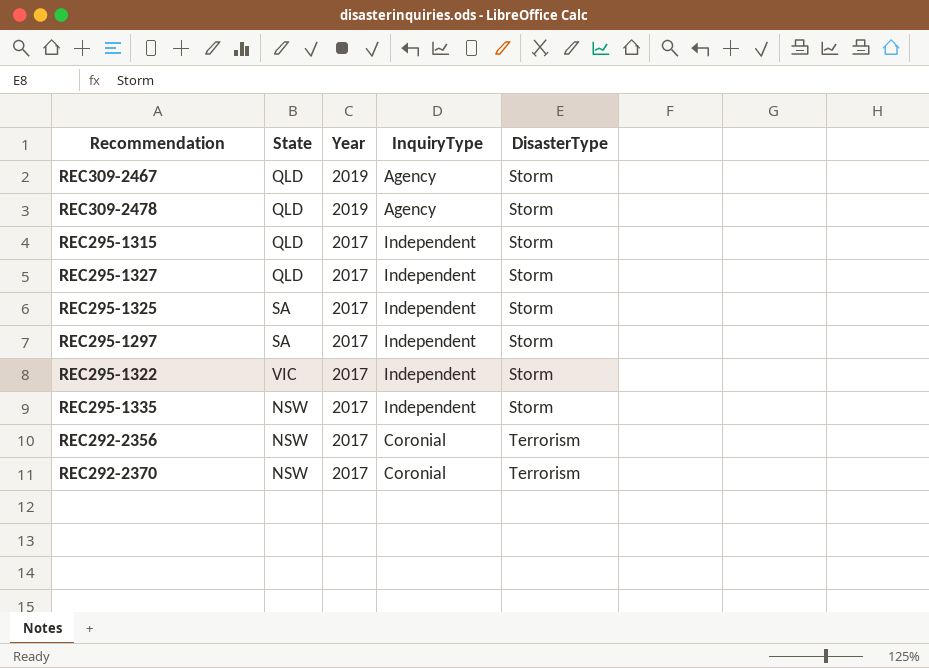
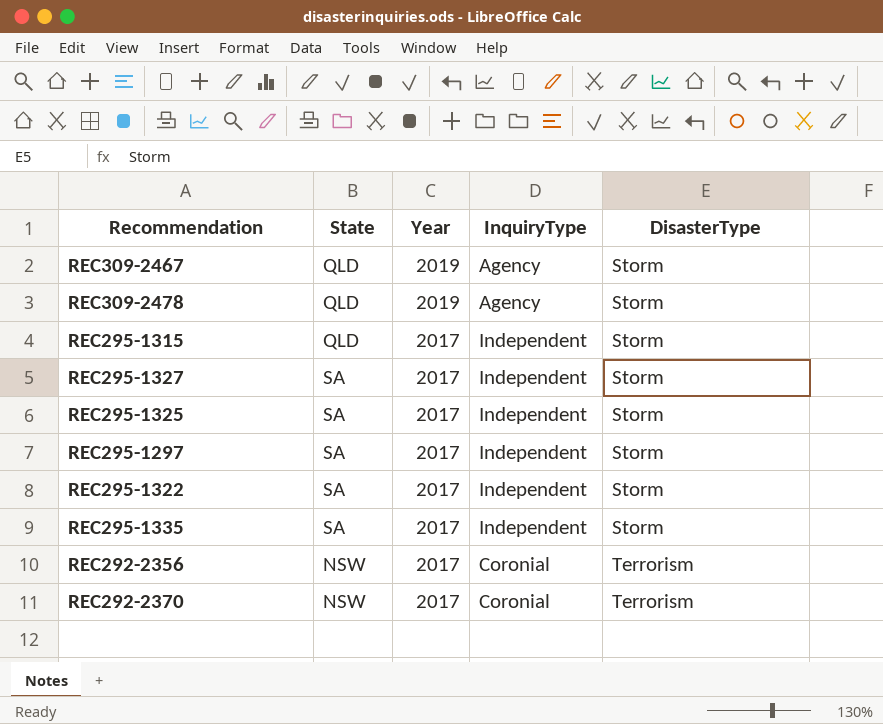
REC295-1327 | State: QLD -> SA
REC295-1322 | State: VIC -> SA
REC295-1335 | State: NSW -> SA

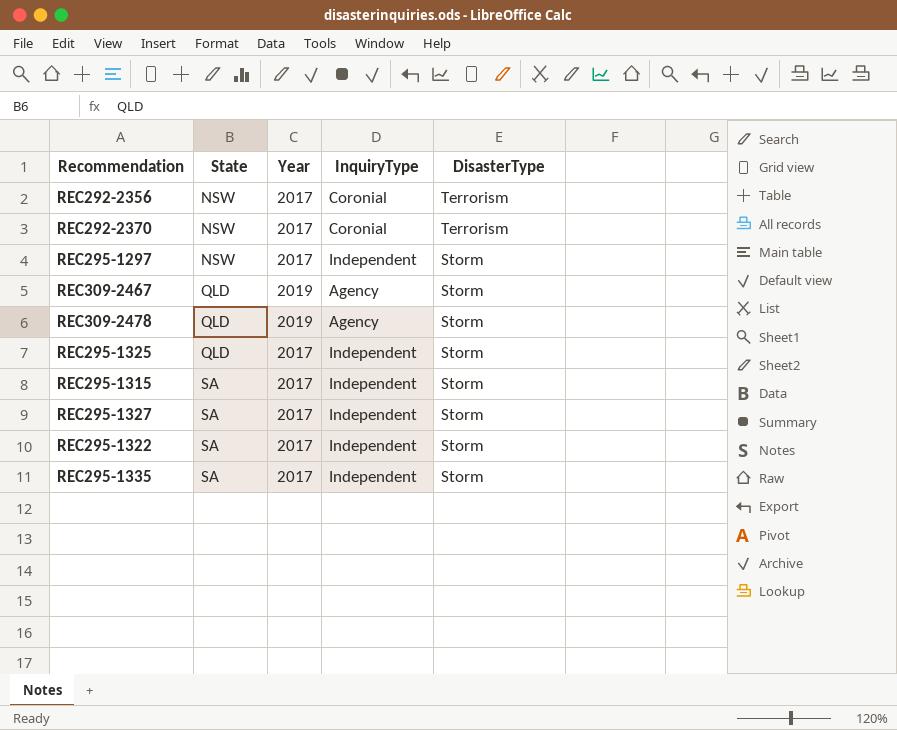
row order: Year descending -> State ascending
REC295-1297 | State: SA -> NSW
REC295-1325 | State: SA -> QLD
REC295-1315 | State: QLD -> SA

